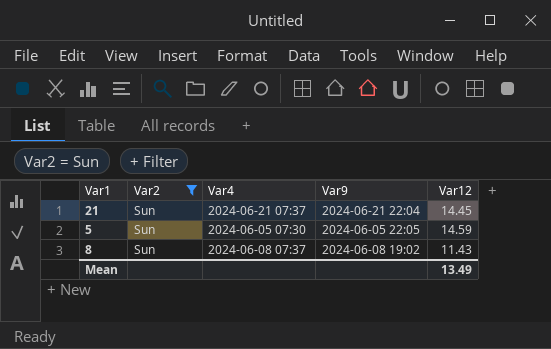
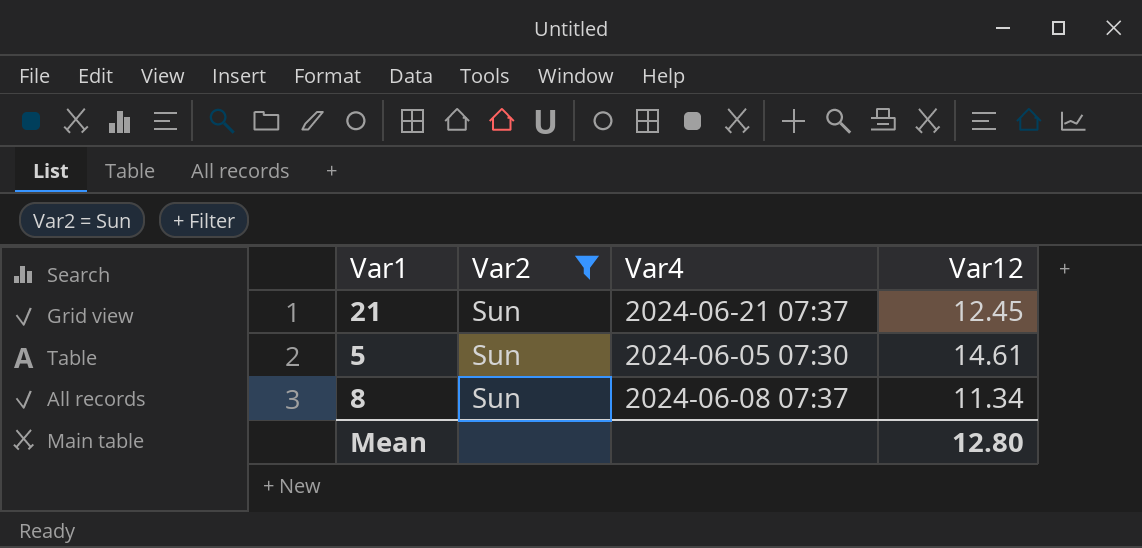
column Var9 | position: 4 -> none
21 | Var12: 14.45 -> 12.45
5 | Var12: 14.59 -> 14.61
8 | Var12: 11.43 -> 11.34
Mean | Var12: 13.49 -> 12.80

